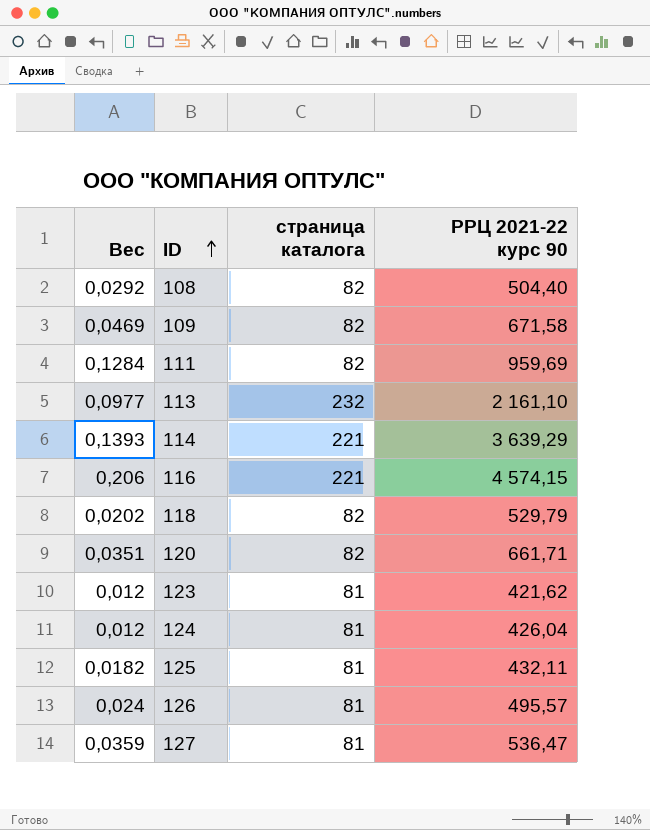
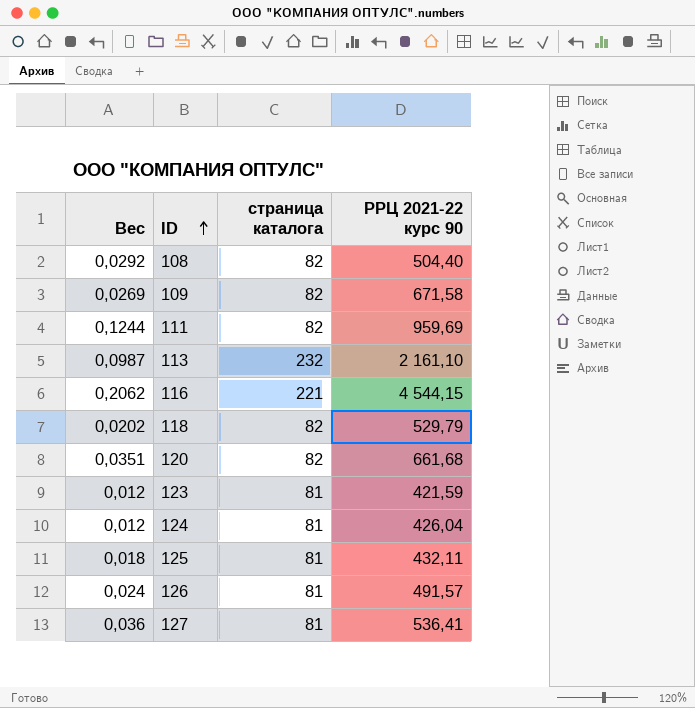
row 114: 0,1393 | 221 | 3 639,29 -> none
109 | Вес: 0,0469 -> 0,0269
111 | Вес: 0,1284 -> 0,1244
113 | Вес: 0,0977 -> 0,0987
116 | Вес: 0,206 -> 0,2062
116 | РРЦ 2021-22 курс 90: 4 574,15 -> 4 544,15
120 | РРЦ 2021-22 курс 90: 661,71 -> 661,68
123 | РРЦ 2021-22 курс 90: 421,62 -> 421,59
125 | Вес: 0,0182 -> 0,018
126 | РРЦ 2021-22 курс 90: 495,57 -> 491,57
127 | Вес: 0,0359 -> 0,036
127 | РРЦ 2021-22 курс 90: 536,47 -> 536,41

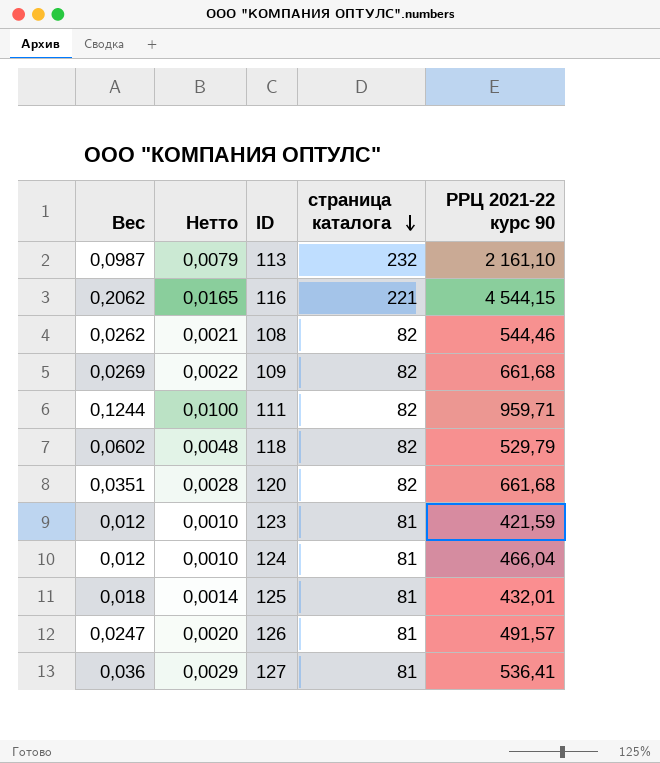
row order: ID ascending -> страница каталога descending
column Нетто | formula: none -> [Вес] * 0,08
108 | Вес: 0,0292 -> 0,0262
108 | РРЦ 2021-22 курс 90: 504,40 -> 544,46
109 | РРЦ 2021-22 курс 90: 671,58 -> 661,68
111 | РРЦ 2021-22 курс 90: 959,69 -> 959,71
118 | Вес: 0,0202 -> 0,0602
124 | РРЦ 2021-22 курс 90: 426,04 -> 466,04
125 | РРЦ 2021-22 курс 90: 432,11 -> 432,01
126 | Вес: 0,024 -> 0,0247

